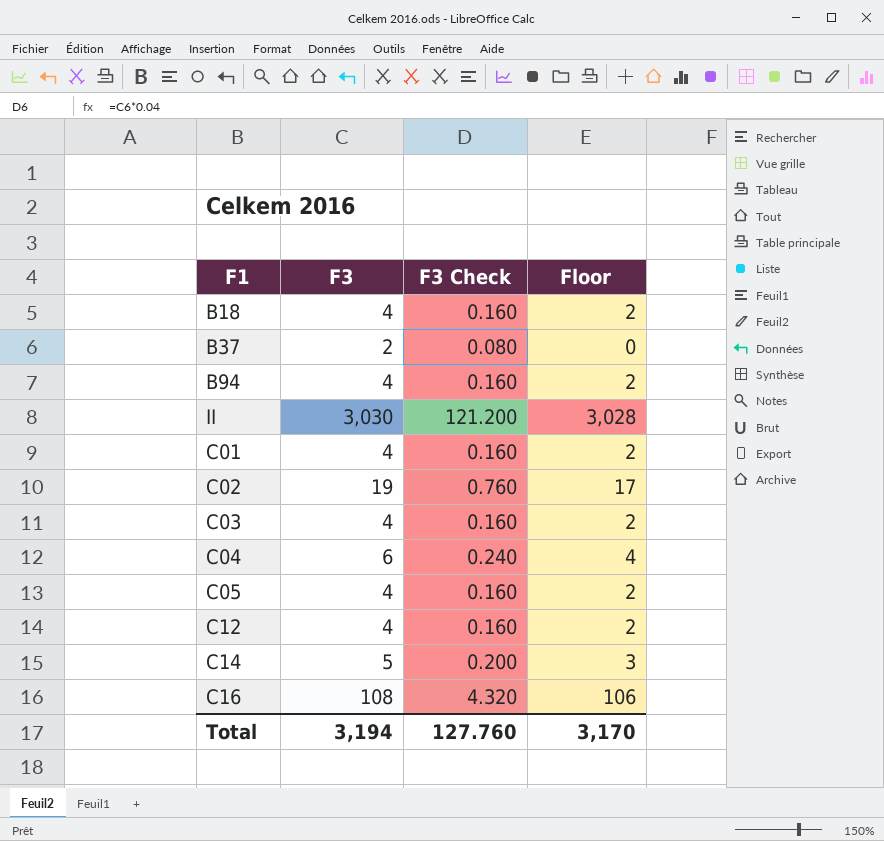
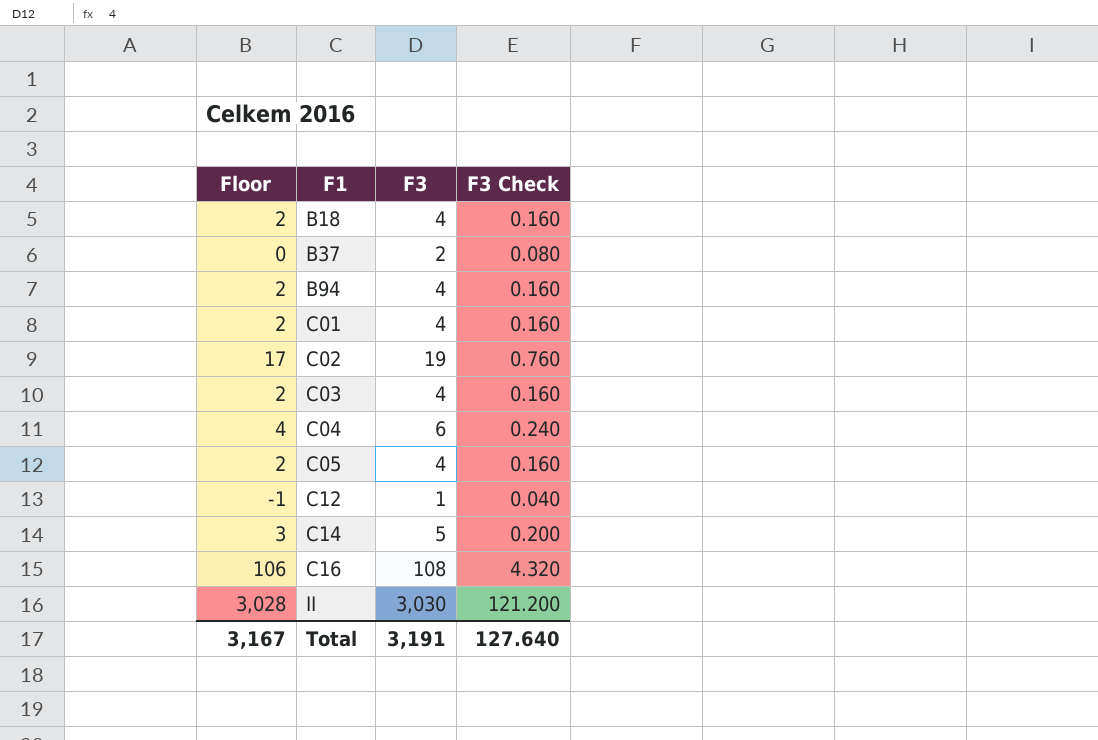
row order: none -> F1 ascending
column Floor | position: 4 -> 1
C12 | Floor: 2 -> -1
C12 | F3: 4 -> 1
C12 | F3 Check: 0.160 -> 0.040
Total | Floor: 3,170 -> 3,167
Total | F3: 3,194 -> 3,191
Total | F3 Check: 127.760 -> 127.640

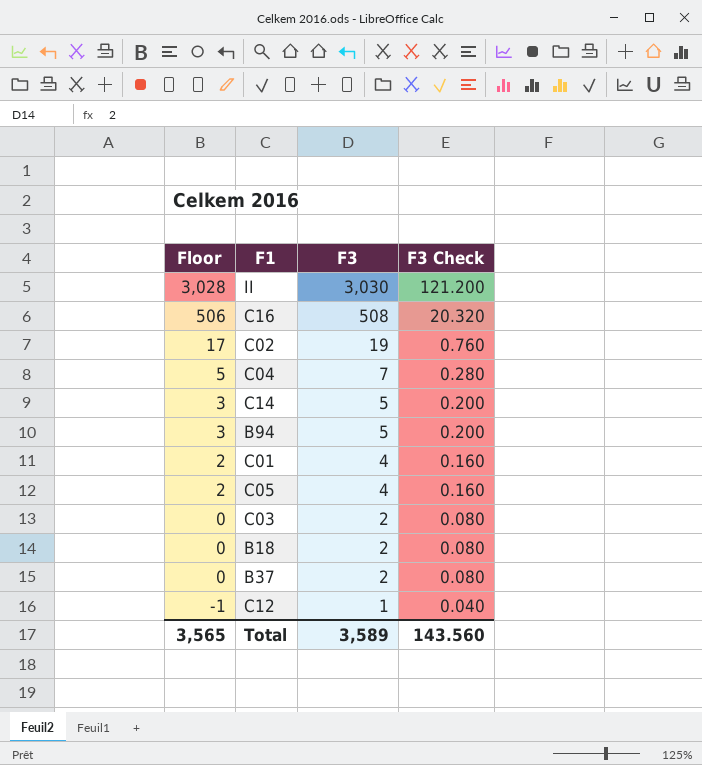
row order: F1 ascending -> Floor descending
C16 | Floor: 106 -> 506
C16 | F3: 108 -> 508
C16 | F3 Check: 4.320 -> 20.320
C04 | Floor: 4 -> 5
C04 | F3: 6 -> 7
C04 | F3 Check: 0.240 -> 0.280
B94 | Floor: 2 -> 3
B94 | F3: 4 -> 5
B94 | F3 Check: 0.160 -> 0.200
C03 | Floor: 2 -> 0
C03 | F3: 4 -> 2
C03 | F3 Check: 0.160 -> 0.080
B18 | Floor: 2 -> 0
B18 | F3: 4 -> 2
B18 | F3 Check: 0.160 -> 0.080
Total | Floor: 3,167 -> 3,565
Total | F3: 3,191 -> 3,589
Total | F3 Check: 127.640 -> 143.560

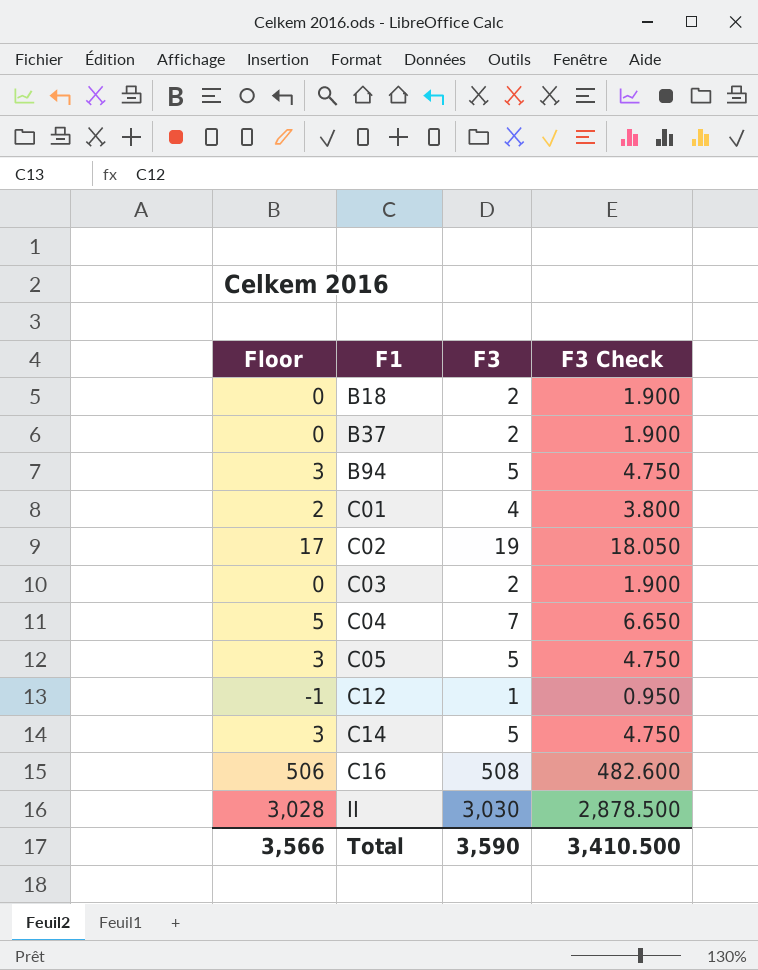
row order: Floor descending -> F1 ascending
column F3 Check | formula: [F3] * 0.04 -> [F3] * 0.95
C05 | Floor: 2 -> 3
C05 | F3: 4 -> 5
Total | Floor: 3,565 -> 3,566
Total | F3: 3,589 -> 3,590
Total | F3 Check: 143.560 -> 3,410.500

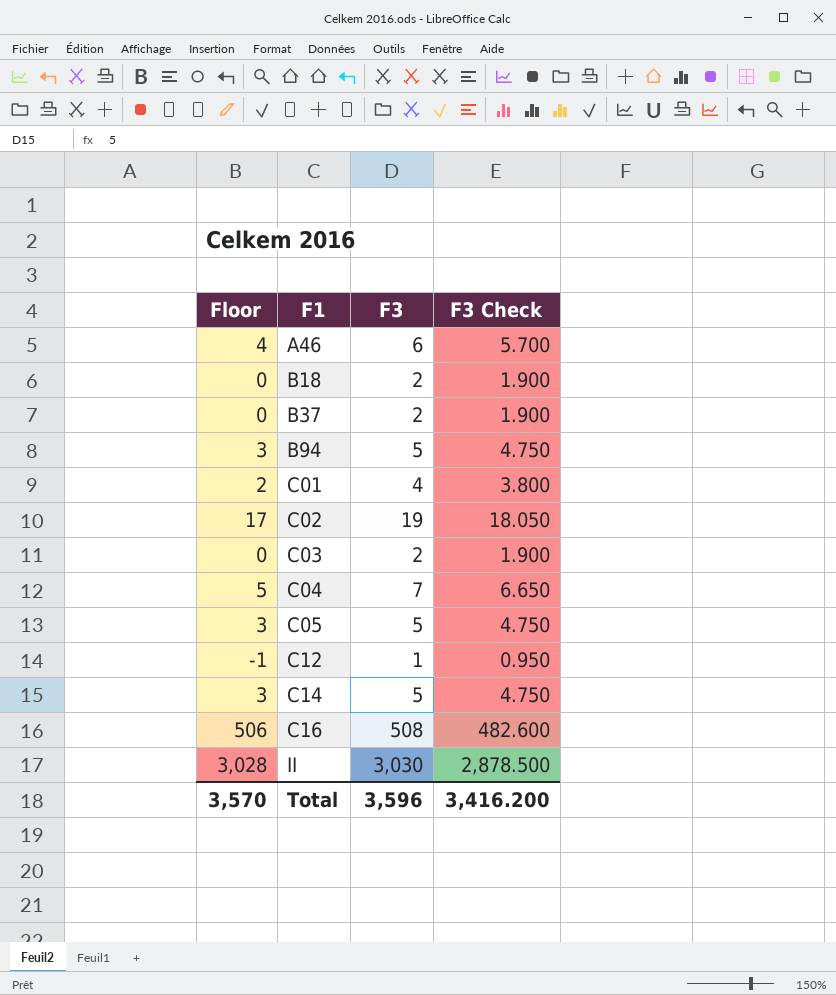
row A46: none -> 4 | 6 | 5.700
Total | Floor: 3,566 -> 3,570
Total | F3: 3,590 -> 3,596
Total | F3 Check: 3,410.500 -> 3,416.200

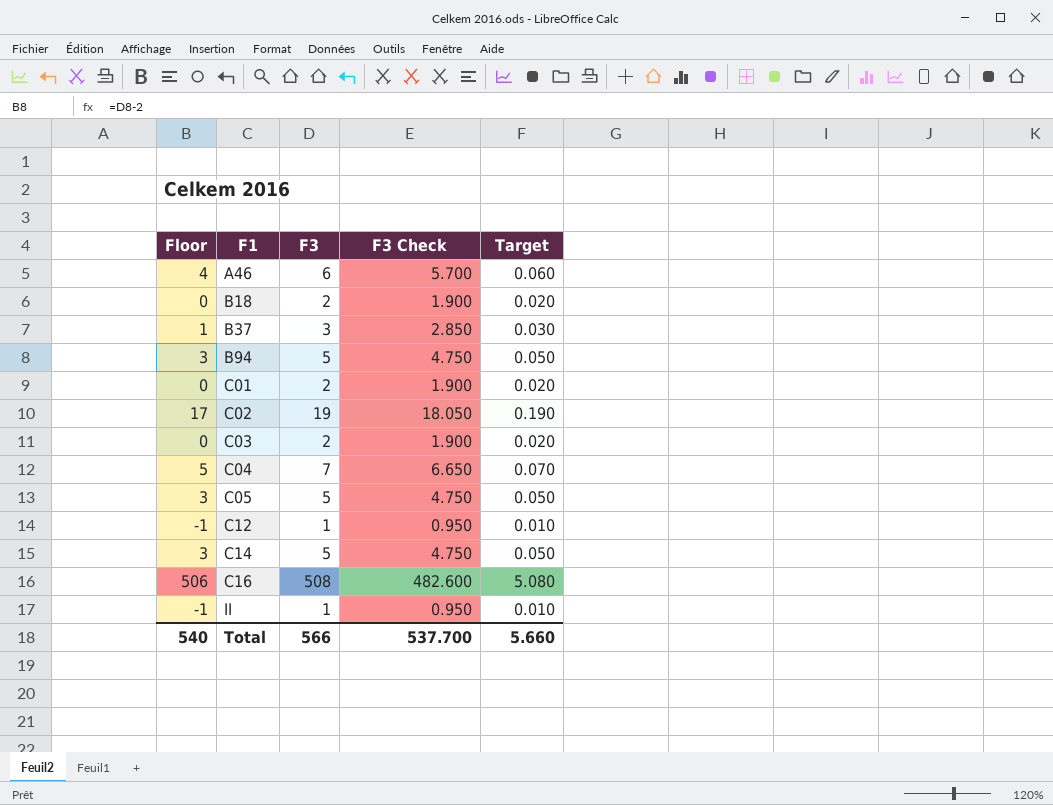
column Target | formula: none -> [F3] * 0.01
B37 | Floor: 0 -> 1
B37 | F3: 2 -> 3
B37 | F3 Check: 1.900 -> 2.850
C01 | Floor: 2 -> 0
C01 | F3: 4 -> 2
C01 | F3 Check: 3.800 -> 1.900
II | Floor: 3,028 -> -1
II | F3: 3,030 -> 1
II | F3 Check: 2,878.500 -> 0.950
Total | Floor: 3,570 -> 540
Total | F3: 3,596 -> 566
Total | F3 Check: 3,416.200 -> 537.700

